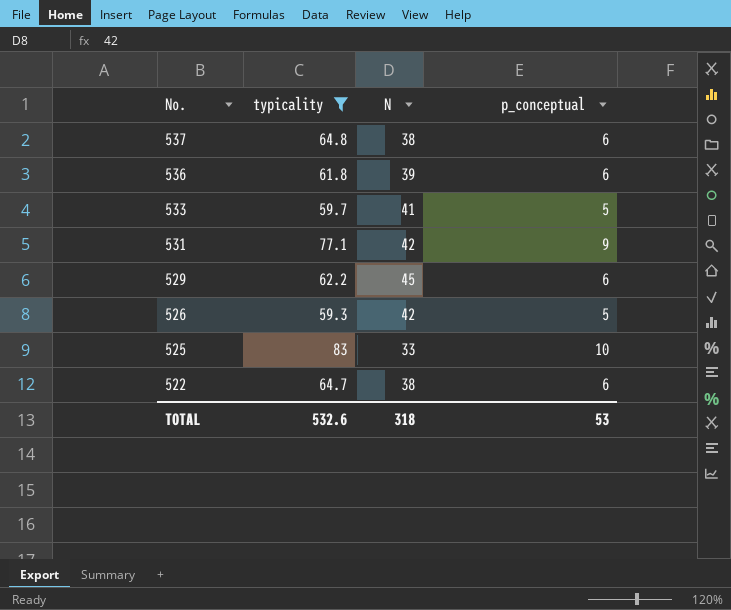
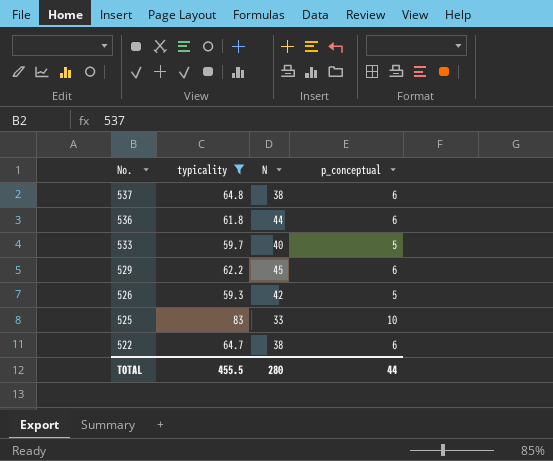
row 531: 77.1 | 42 | 9 -> none
536 | N: 39 -> 44
533 | N: 41 -> 40
TOTAL | typicality: 532.6 -> 455.5
TOTAL | N: 318 -> 280
TOTAL | p_conceptual: 53 -> 44

